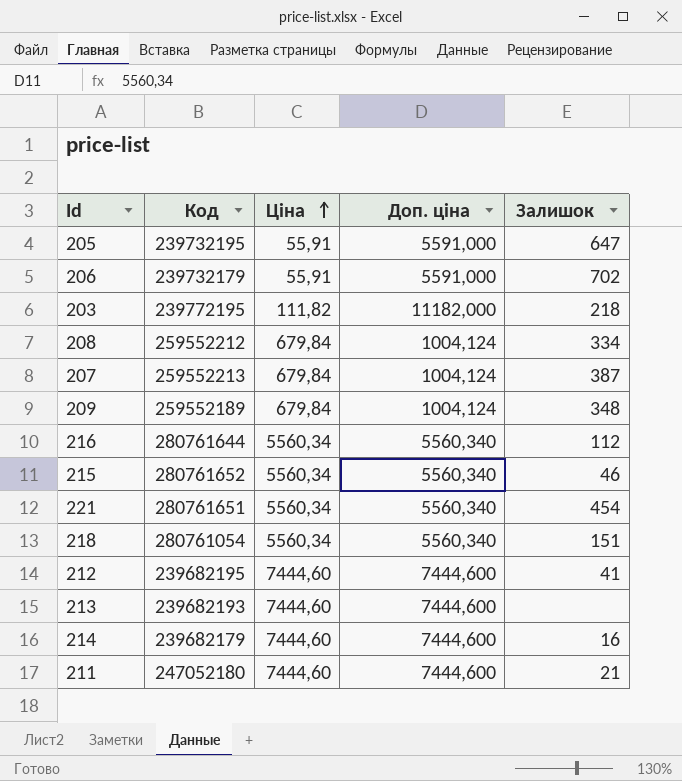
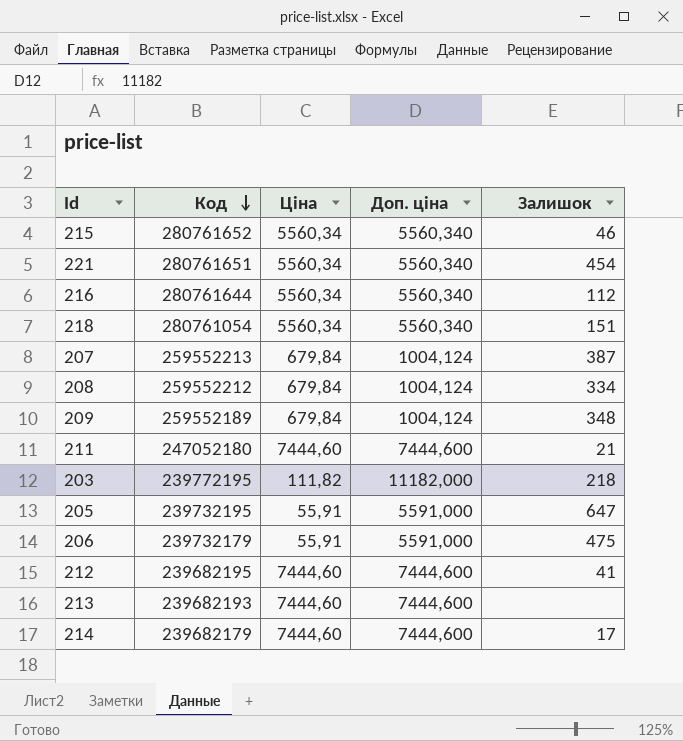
row order: Ціна ascending -> Код descending
206 | Залишок: 702 -> 475
214 | Залишок: 16 -> 17

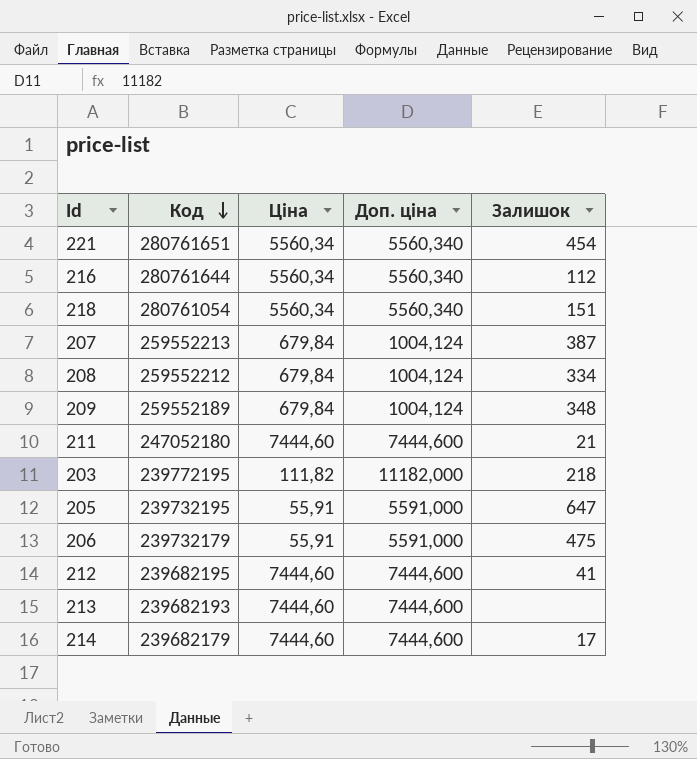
row 215: 280761652 | 5560,34 | 5560,340 | 46 -> none

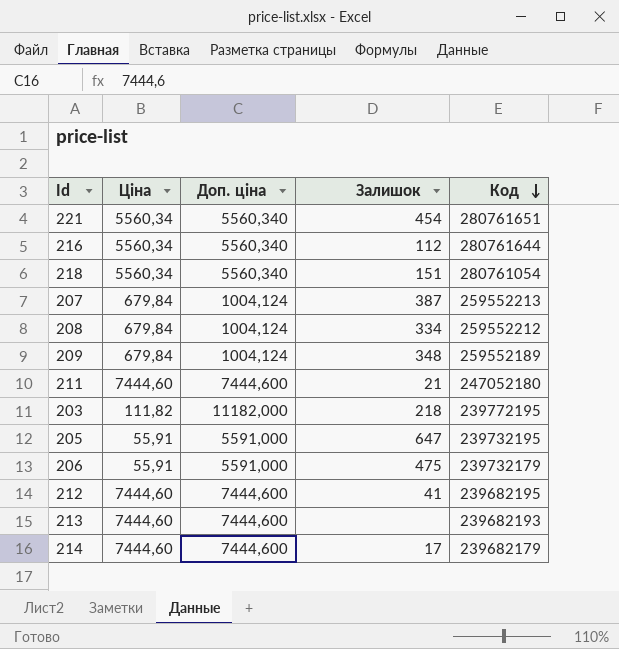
column Код | position: 2 -> 5

